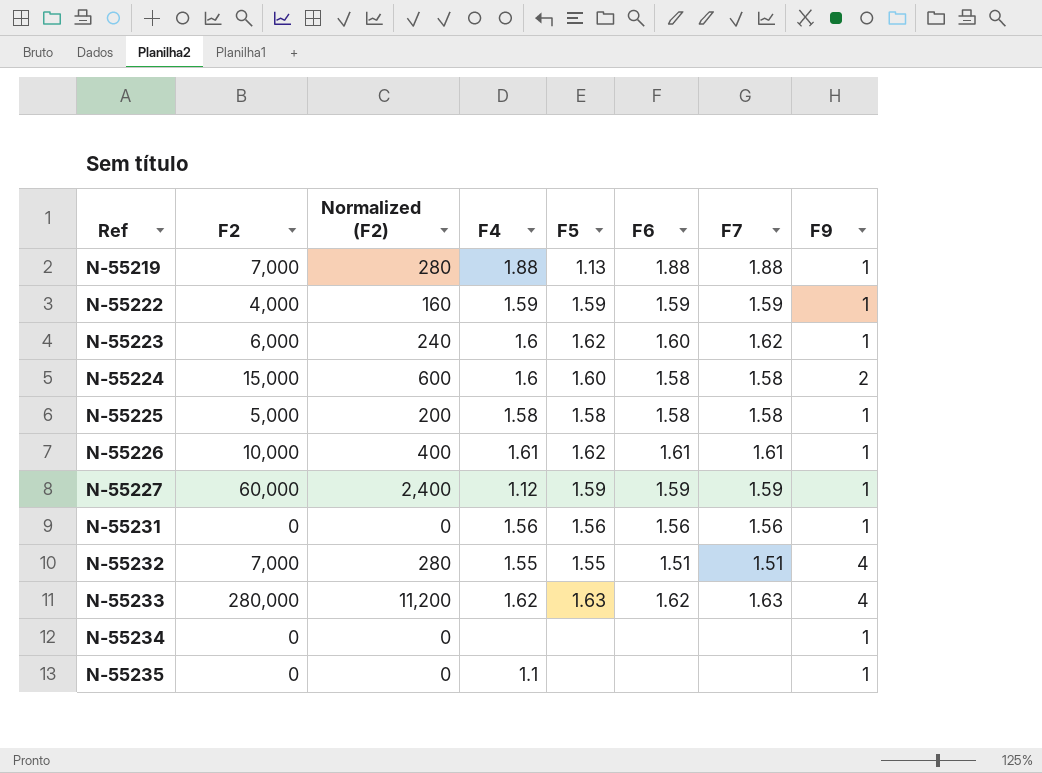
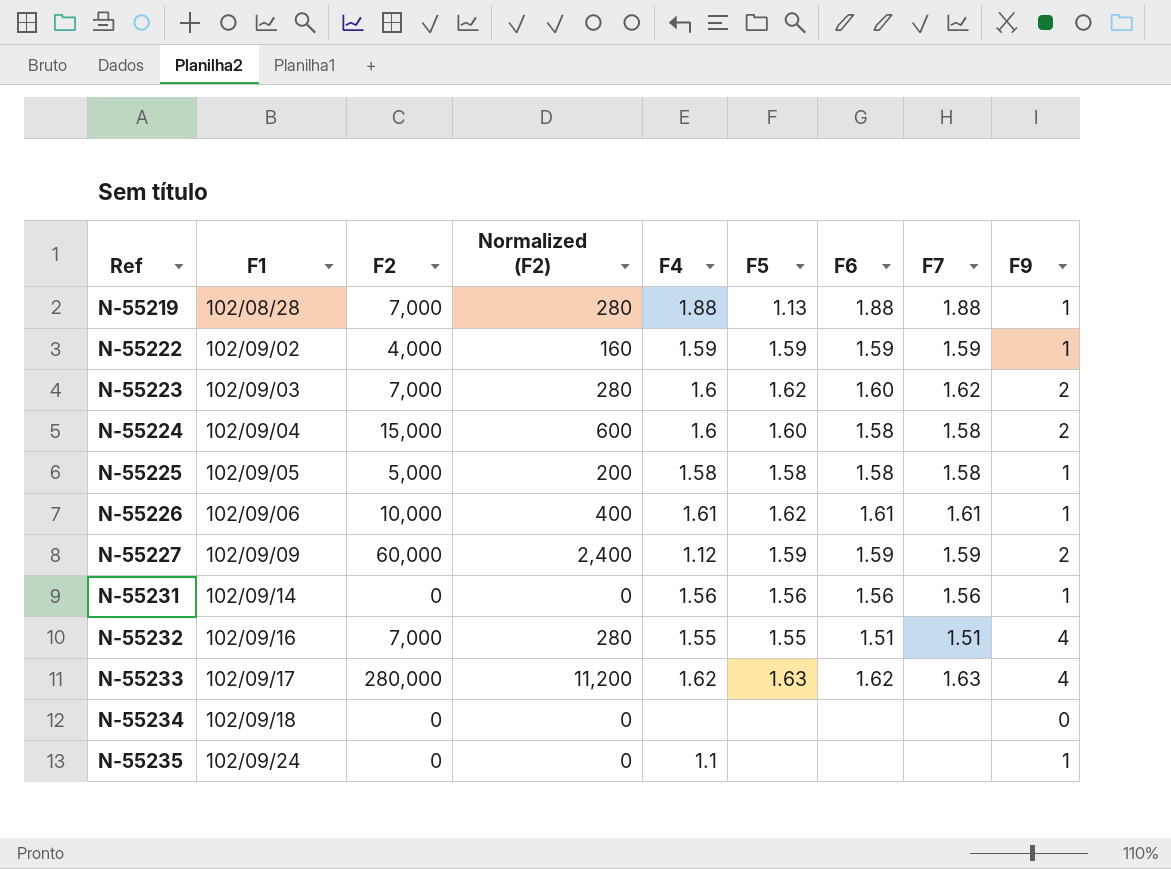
column F1 | position: none -> 2
N-55223 | F2: 6,000 -> 7,000
N-55223 | Normalized (F2): 240 -> 280
N-55223 | F9: 1 -> 2
N-55227 | F9: 1 -> 2
N-55234 | F9: 1 -> 0

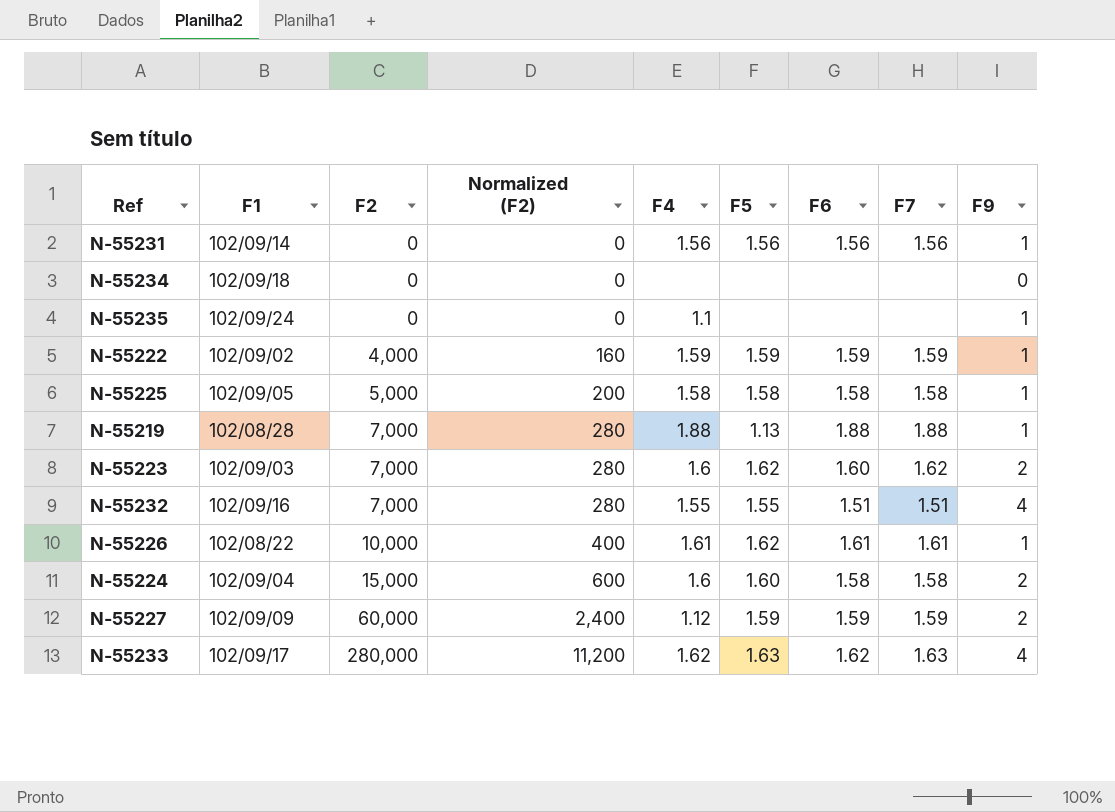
row order: Ref ascending -> F2 ascending
N-55226 | F1: 102/09/06 -> 102/08/22

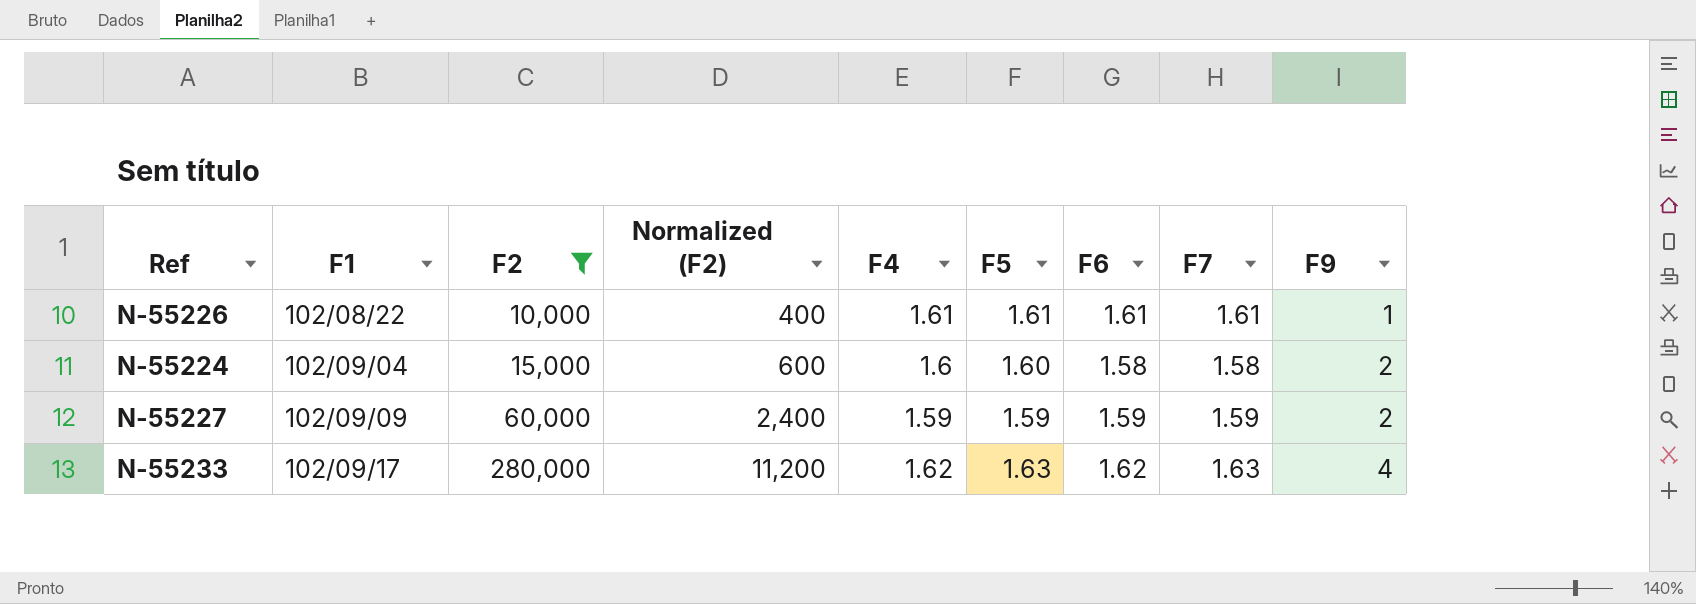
filter: none -> F2 >= 10,000
N-55226 | F5: 1.62 -> 1.61
N-55227 | F4: 1.12 -> 1.59

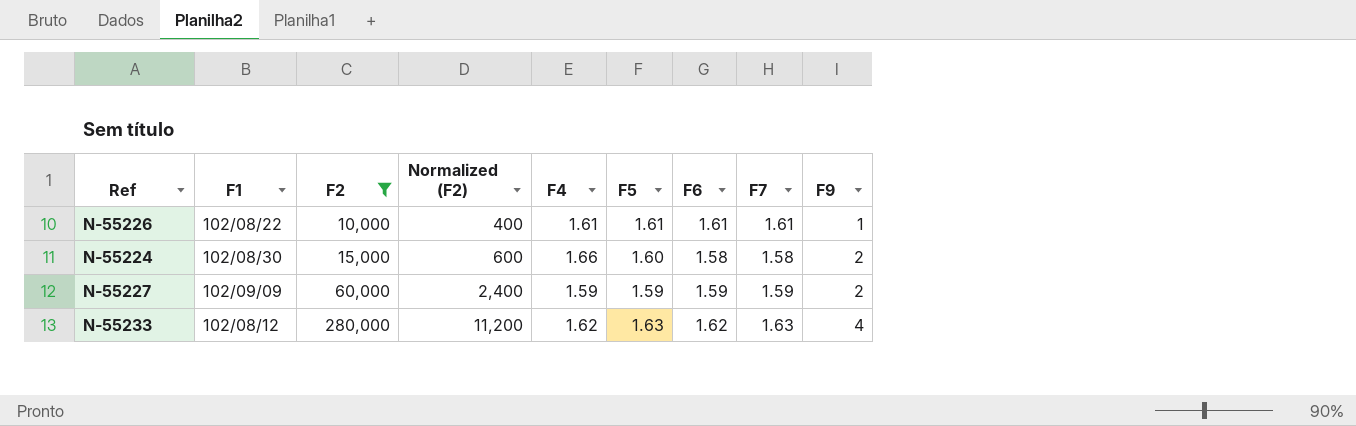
N-55224 | F1: 102/09/04 -> 102/08/30
N-55224 | F4: 1.6 -> 1.66
N-55233 | F1: 102/09/17 -> 102/08/12

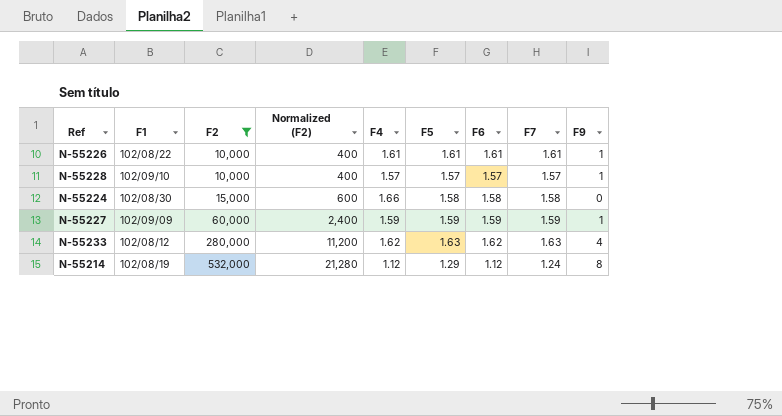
row N-55228: none -> 102/09/10 | 10,000 | 400 | 1.57 | 1.57 | 1.57 | 1.57 | 1
N-55224 | F5: 1.60 -> 1.58
N-55224 | F9: 2 -> 0
N-55227 | F9: 2 -> 1
row N-55214: none -> 102/08/19 | 532,000 | 21,280 | 1.12 | 1.29 | 1.12 | 1.24 | 8

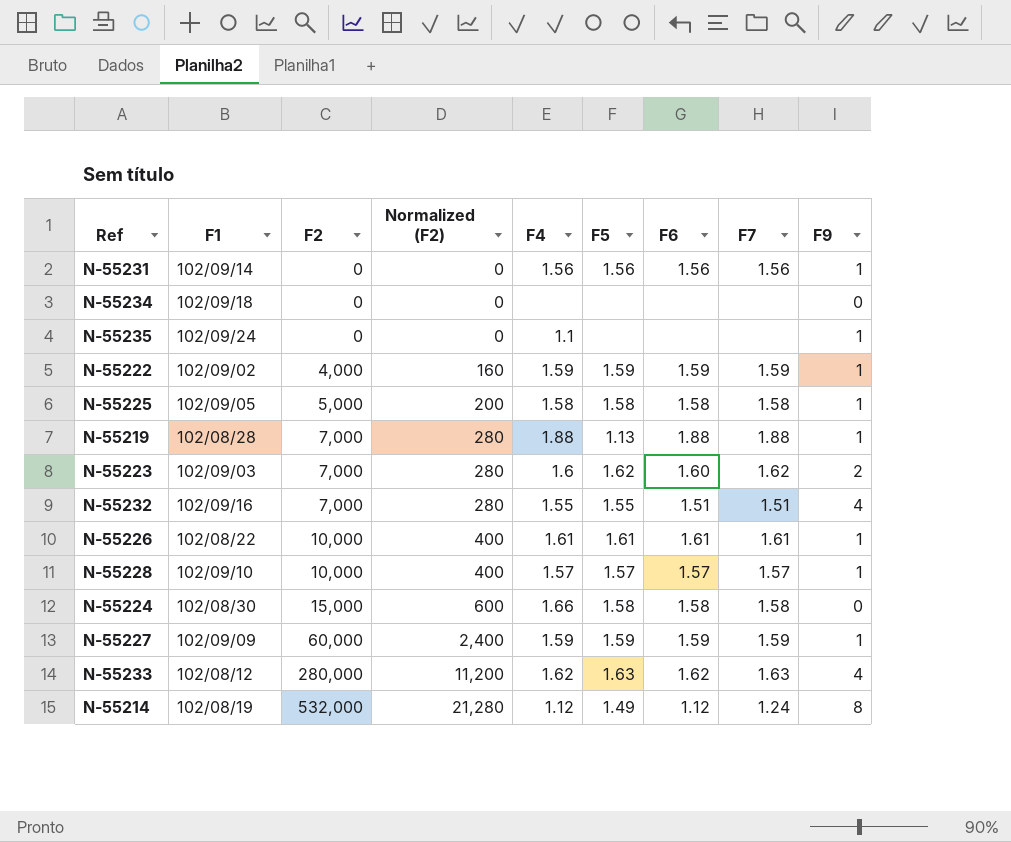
filter: F2 >= 10,000 -> none
N-55214 | F5: 1.29 -> 1.49

